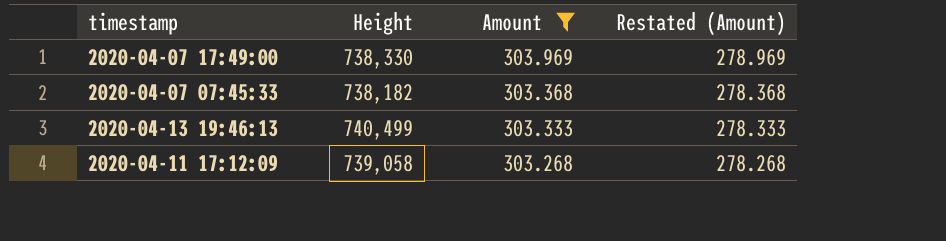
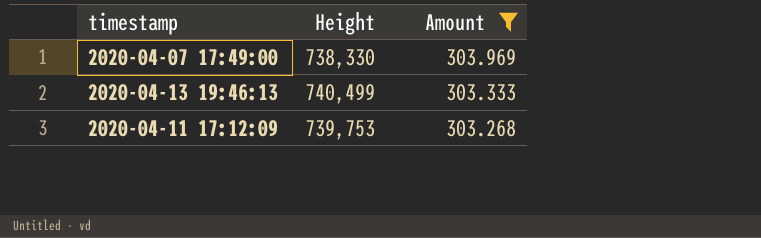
column Restated (Amount) | formula: [Amount] - 25 -> none
row 2020-04-07 07:45:33: 738,182 | 303.368 | 278.368 -> none
2020-04-11 17:12:09 | Height: 739,058 -> 739,753

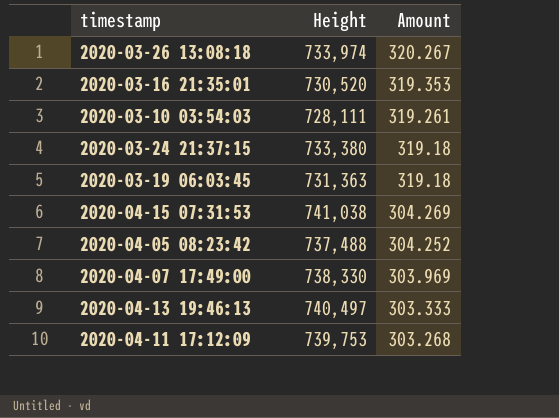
filter: Amount <= 303.969 -> none
2020-04-13 19:46:13 | Height: 740,499 -> 740,497

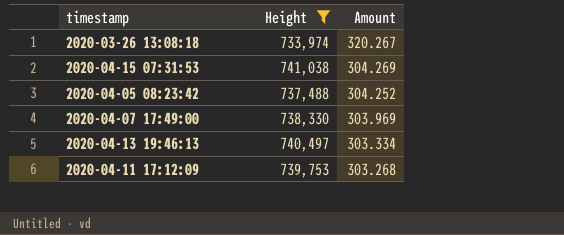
filter: none -> Height >= 733,974
2020-04-13 19:46:13 | Amount: 303.333 -> 303.334

